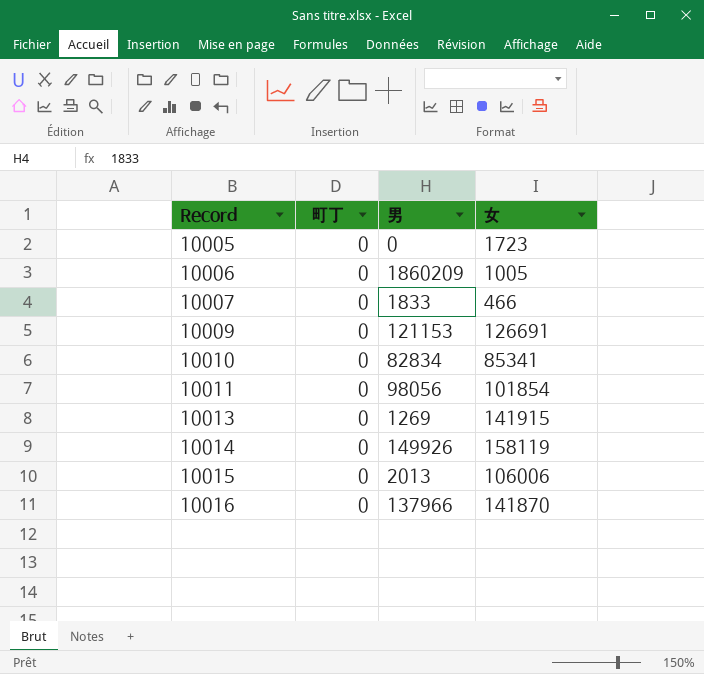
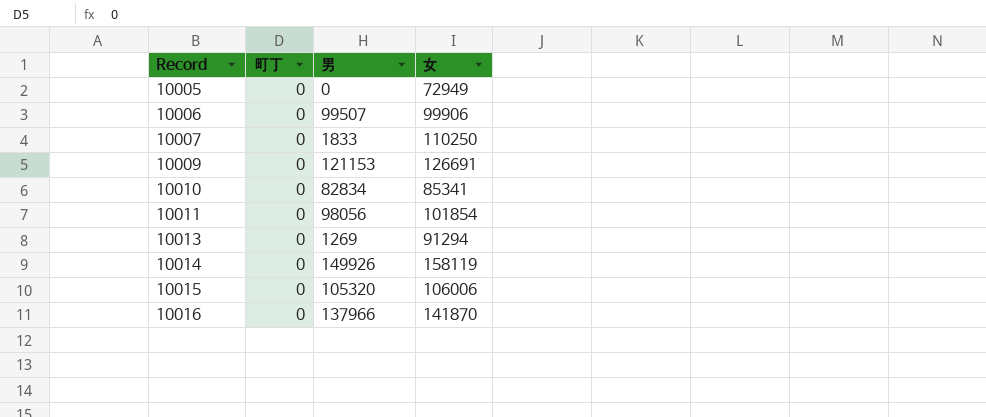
10005 | 女: 1723 -> 72949
10006 | 男: 1860209 -> 99507
10006 | 女: 1005 -> 99906
10007 | 女: 466 -> 110250
10013 | 女: 141915 -> 91294
10015 | 男: 2013 -> 105320

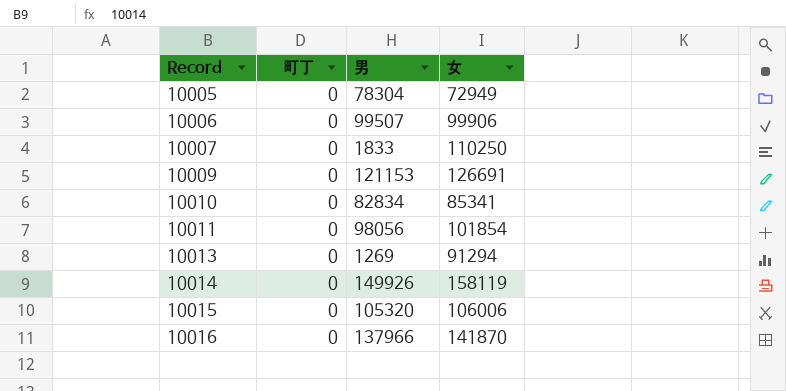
10005 | 男: 0 -> 78304

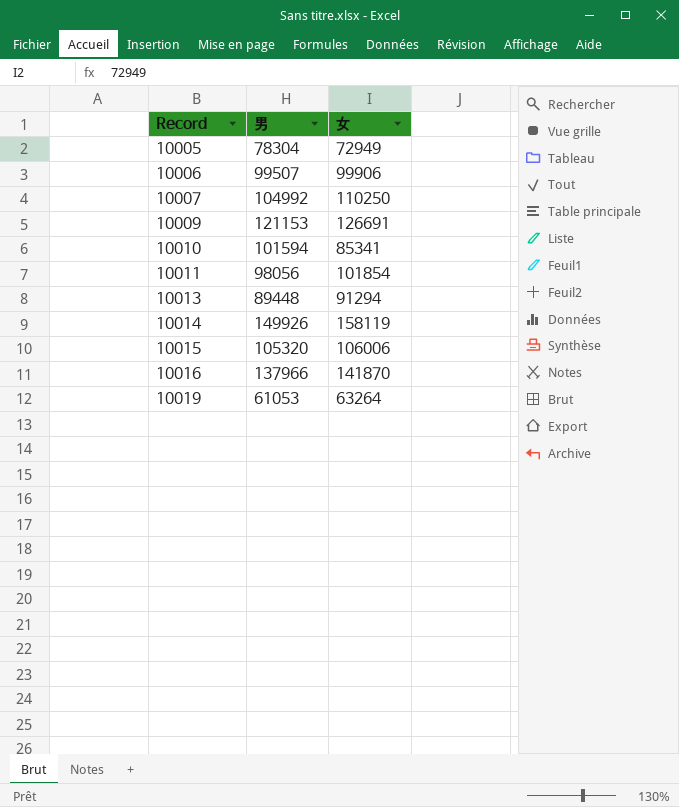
column 町丁 | position: 2 -> none
10007 | 男: 1833 -> 104992
10010 | 男: 82834 -> 101594
10013 | 男: 1269 -> 89448
row 10019: none -> 61053 | 63264

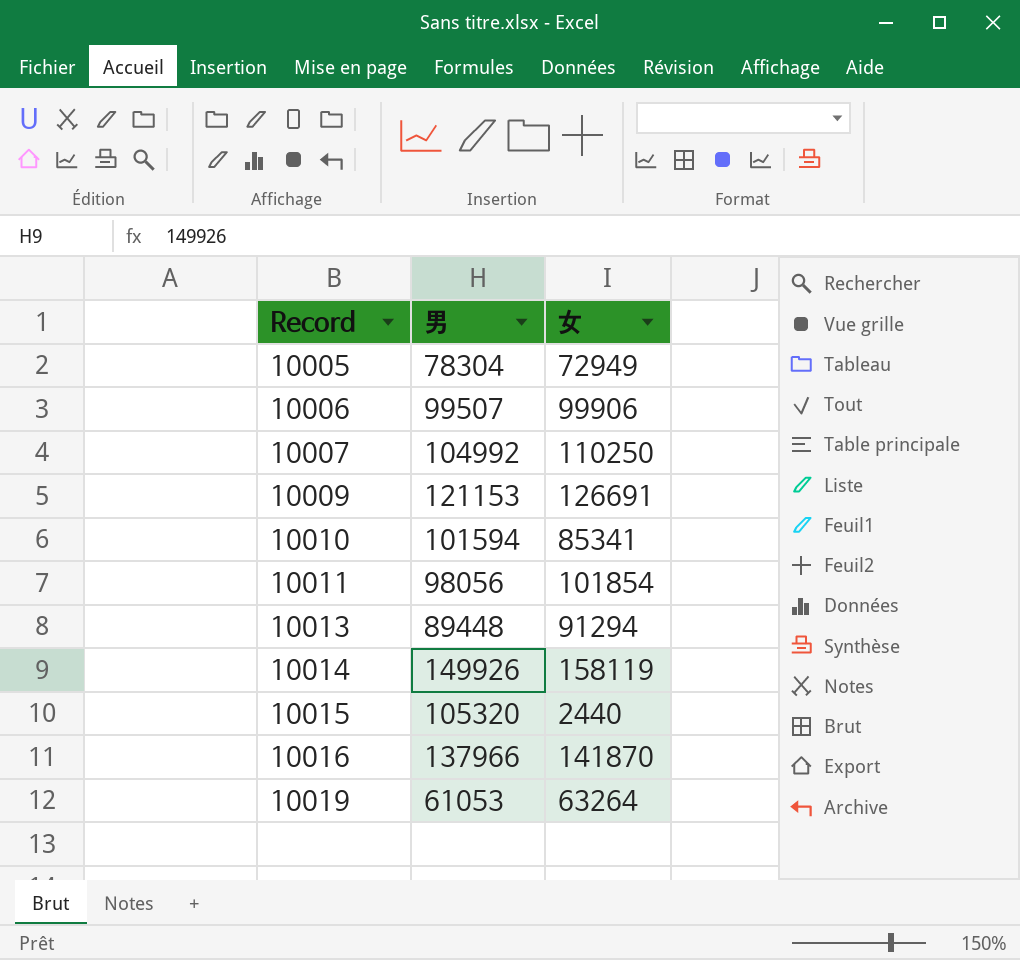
10015 | 女: 106006 -> 2440

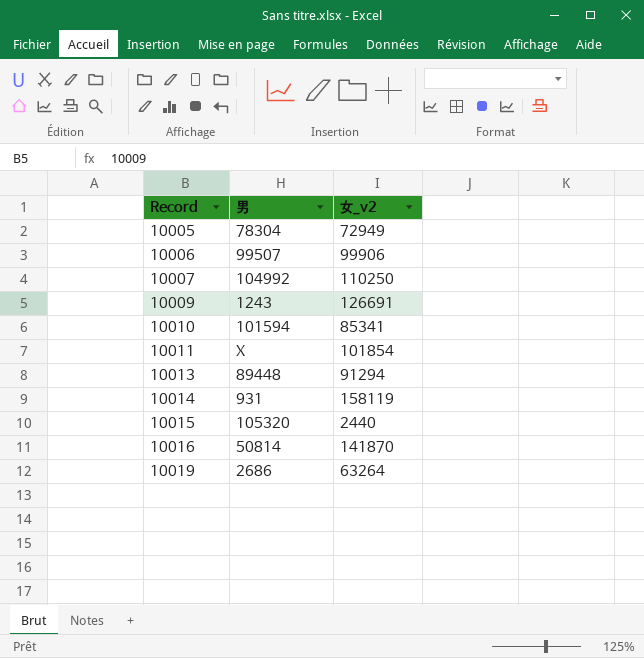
column name: 女 -> 女_v2
10009 | 男: 121153 -> 1243
10011 | 男: 98056 -> X
10014 | 男: 149926 -> 931
10016 | 男: 137966 -> 50814
10019 | 男: 61053 -> 2686

